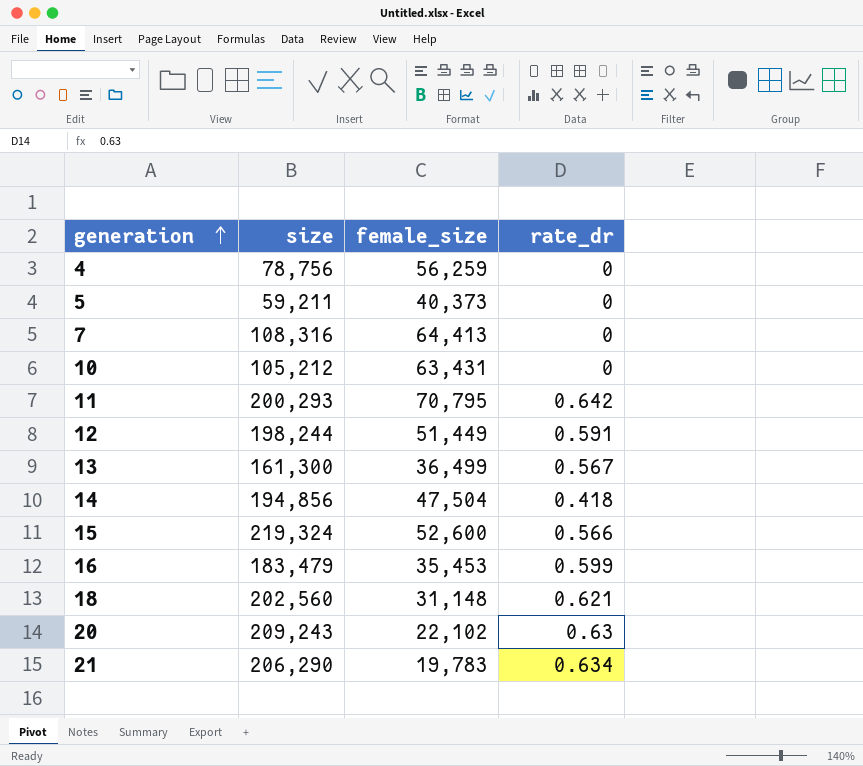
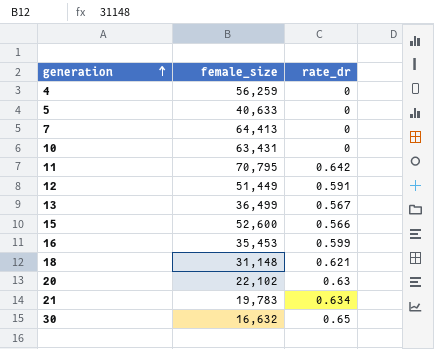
column size | position: 2 -> none
row 14: 194,856 | 47,504 | 0.418 -> none
5 | female_size: 40,373 -> 40,633
row 30: none -> 16,632 | 0.65

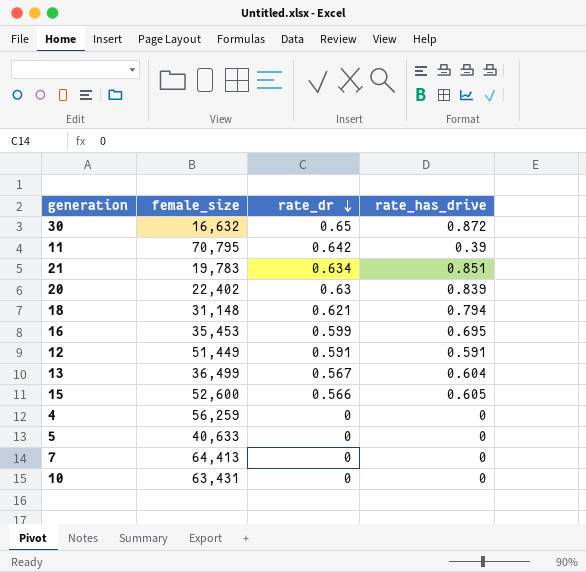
row order: generation ascending -> rate_dr descending
column rate_has_drive | position: none -> 4
20 | female_size: 22,102 -> 22,402

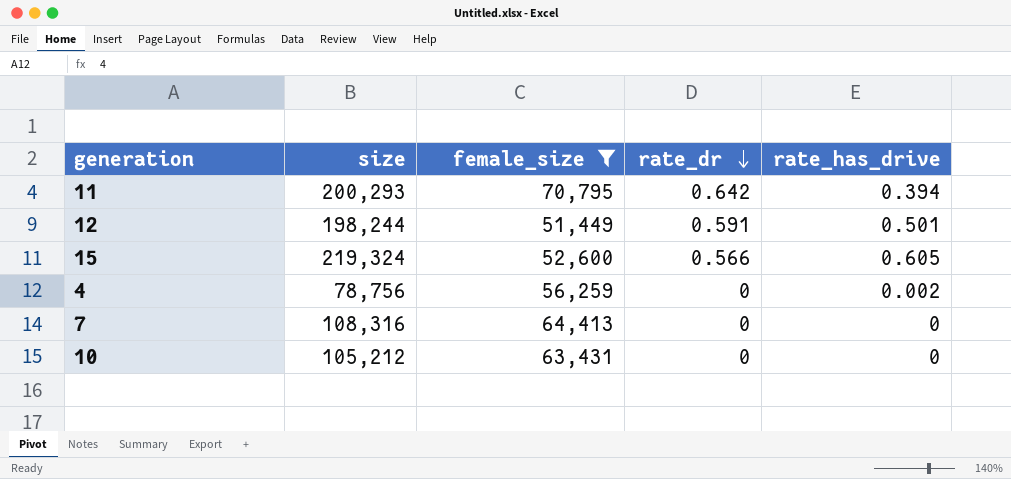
filter: none -> female_size >= 51,449
column size | position: none -> 2
11 | rate_has_drive: 0.39 -> 0.394
12 | rate_has_drive: 0.591 -> 0.501
4 | rate_has_drive: 0 -> 0.002

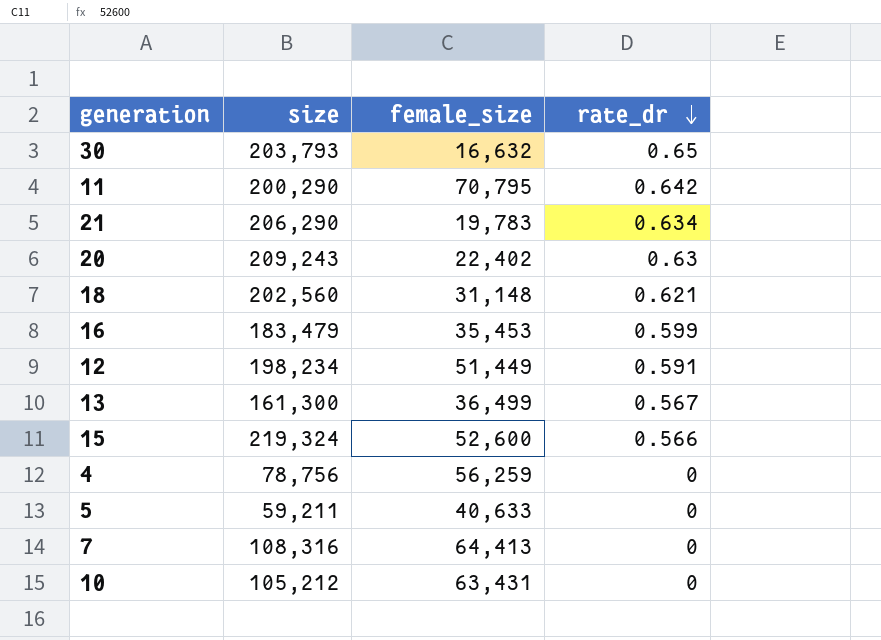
filter: female_size >= 51,449 -> none
column rate_has_drive | position: 5 -> none
11 | size: 200,293 -> 200,290
12 | size: 198,244 -> 198,234

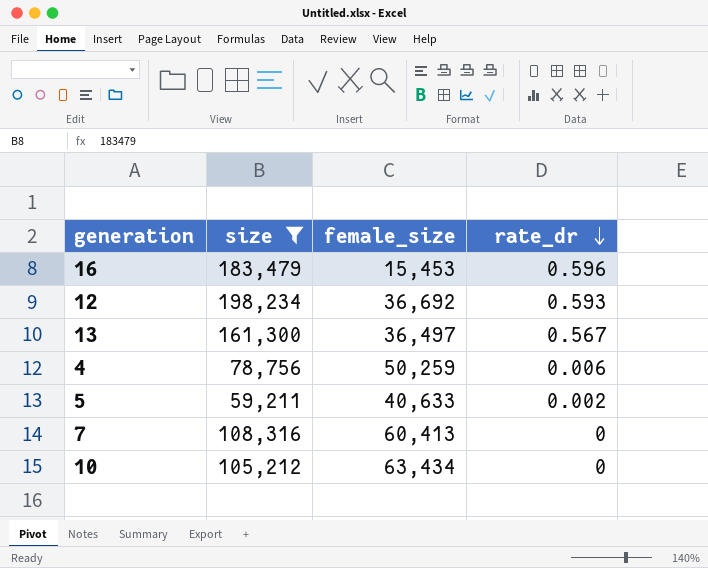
filter: none -> size <= 198,234
16 | female_size: 35,453 -> 15,453
16 | rate_dr: 0.599 -> 0.596
12 | female_size: 51,449 -> 36,692
12 | rate_dr: 0.591 -> 0.593
13 | female_size: 36,499 -> 36,497
4 | female_size: 56,259 -> 50,259
4 | rate_dr: 0 -> 0.006
5 | rate_dr: 0 -> 0.002
7 | female_size: 64,413 -> 60,413
10 | female_size: 63,431 -> 63,434

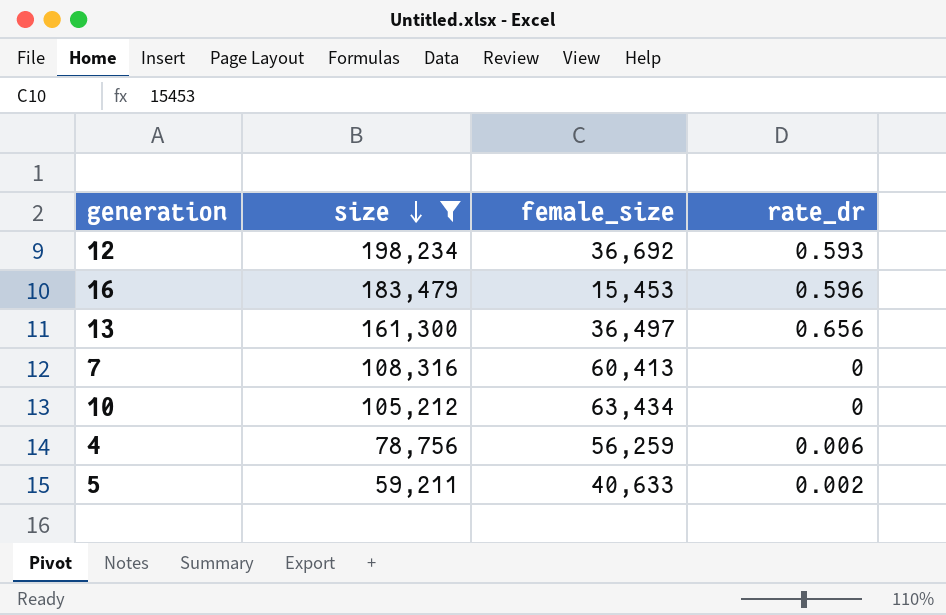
row order: rate_dr descending -> size descending
13 | rate_dr: 0.567 -> 0.656
4 | female_size: 50,259 -> 56,259

